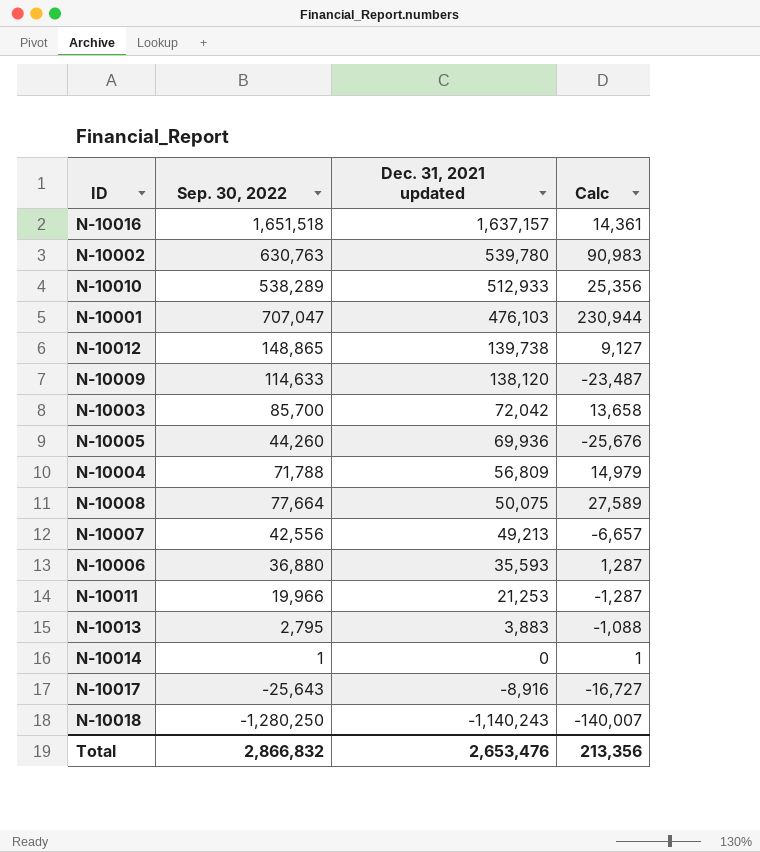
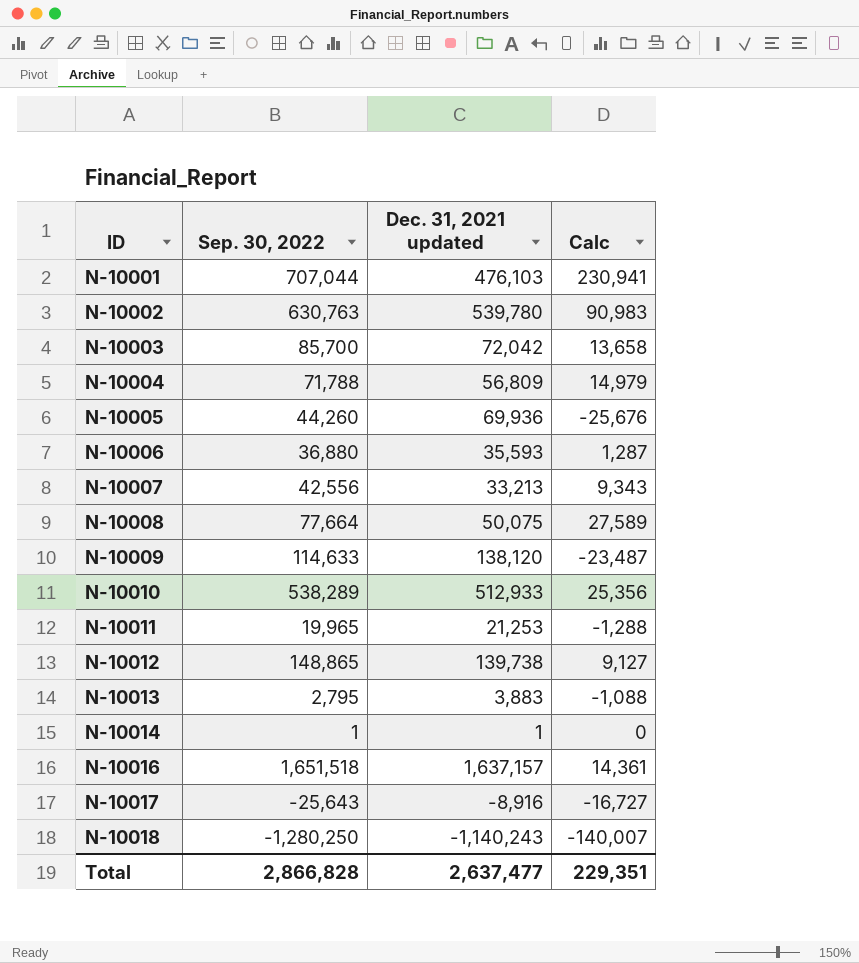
row order: Dec. 31, 2021 updated descending -> ID ascending
N-10001 | Sep. 30, 2022: 707,047 -> 707,044
N-10001 | Calc: 230,944 -> 230,941
N-10007 | Dec. 31, 2021 updated: 49,213 -> 33,213
N-10007 | Calc: -6,657 -> 9,343
N-10011 | Sep. 30, 2022: 19,966 -> 19,965
N-10011 | Calc: -1,287 -> -1,288
N-10014 | Dec. 31, 2021 updated: 0 -> 1
N-10014 | Calc: 1 -> 0
Total | Sep. 30, 2022: 2,866,832 -> 2,866,828
Total | Dec. 31, 2021 updated: 2,653,476 -> 2,637,477
Total | Calc: 213,356 -> 229,351

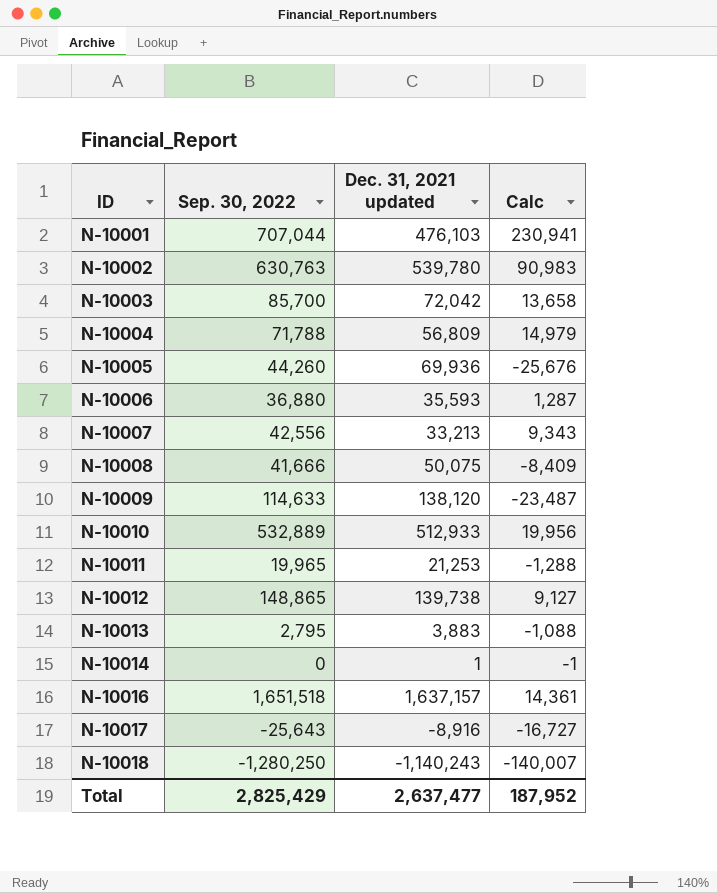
N-10008 | Sep. 30, 2022: 77,664 -> 41,666
N-10008 | Calc: 27,589 -> -8,409
N-10010 | Sep. 30, 2022: 538,289 -> 532,889
N-10010 | Calc: 25,356 -> 19,956
N-10014 | Sep. 30, 2022: 1 -> 0
N-10014 | Calc: 0 -> -1
Total | Sep. 30, 2022: 2,866,828 -> 2,825,429
Total | Calc: 229,351 -> 187,952

